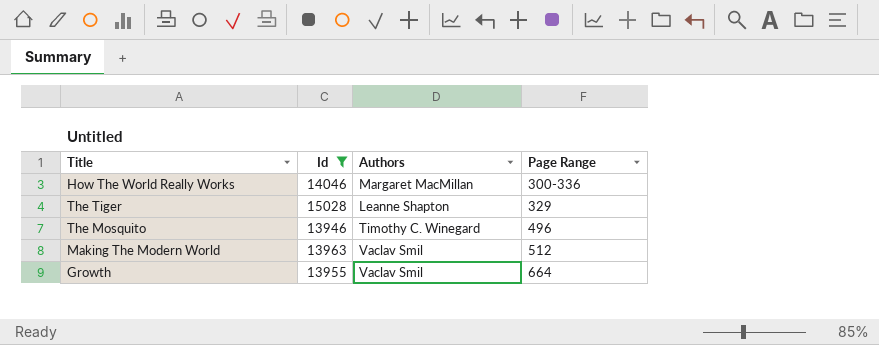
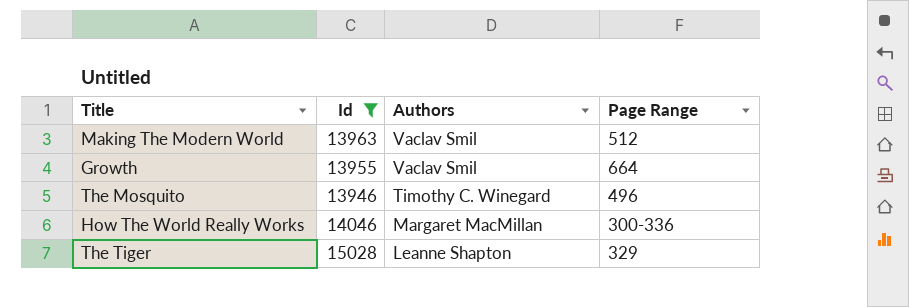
row order: Page Range ascending -> Authors descending

